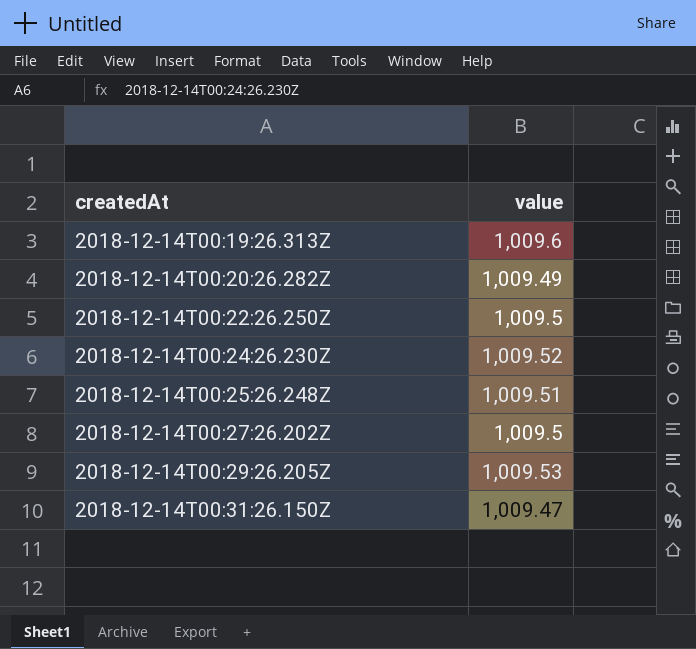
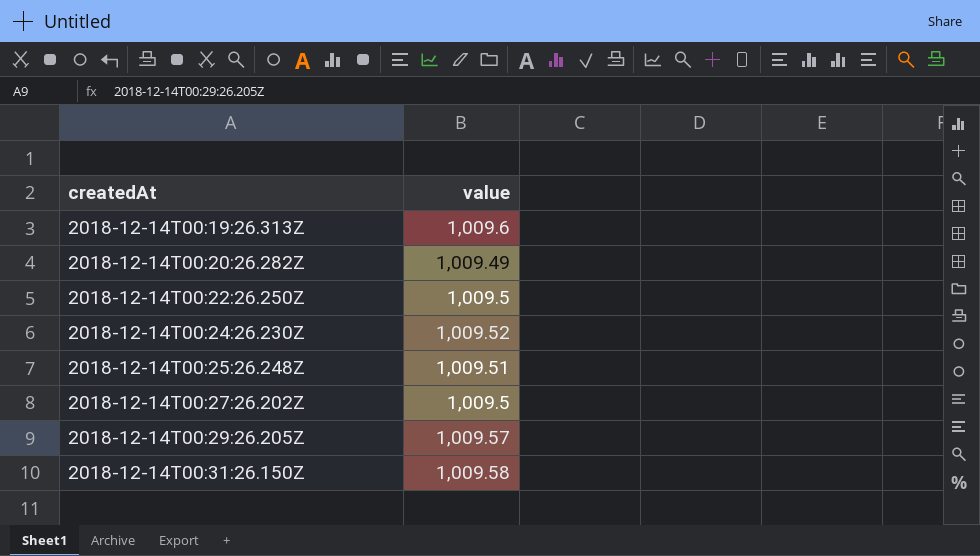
2018-12-14T00:29:26.205Z | value: 1,009.53 -> 1,009.57
2018-12-14T00:31:26.150Z | value: 1,009.47 -> 1,009.58

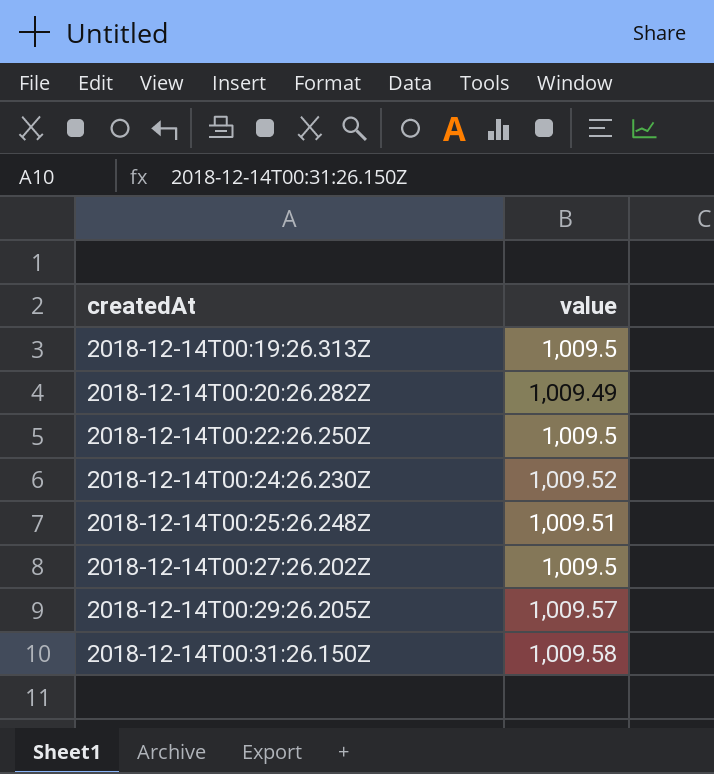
2018-12-14T00:19:26.313Z | value: 1,009.6 -> 1,009.5

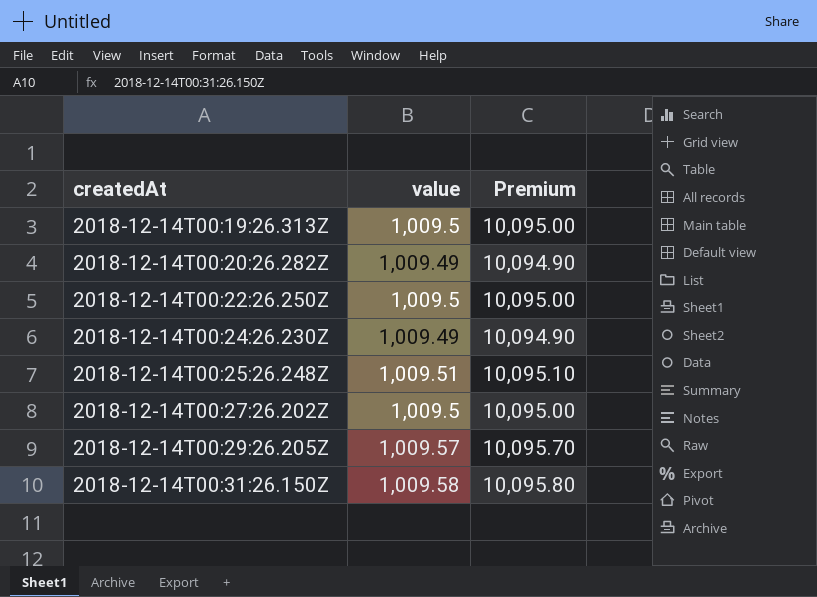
column Premium | formula: none -> [value] * 10
2018-12-14T00:24:26.230Z | value: 1,009.52 -> 1,009.49

